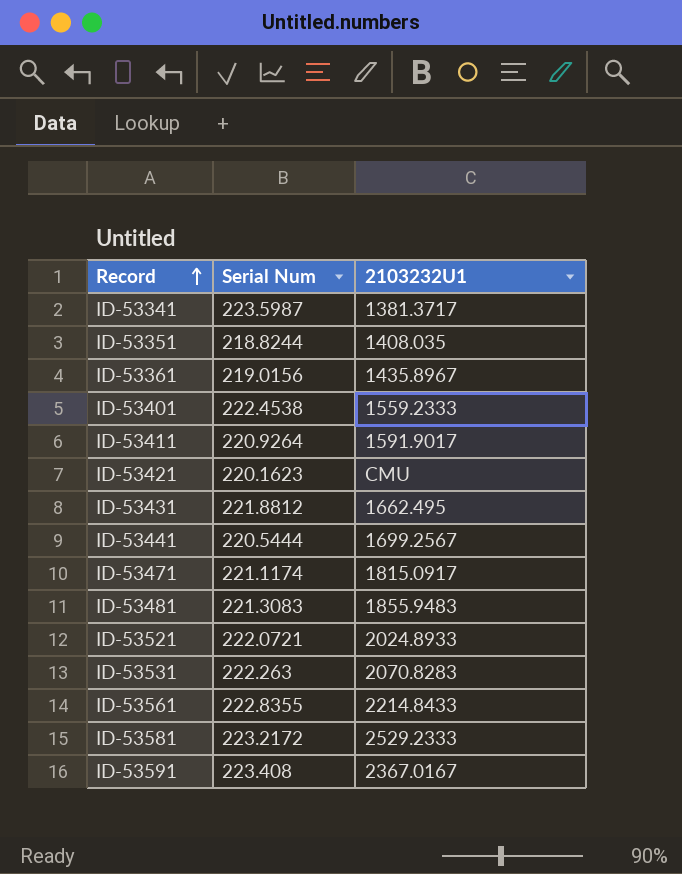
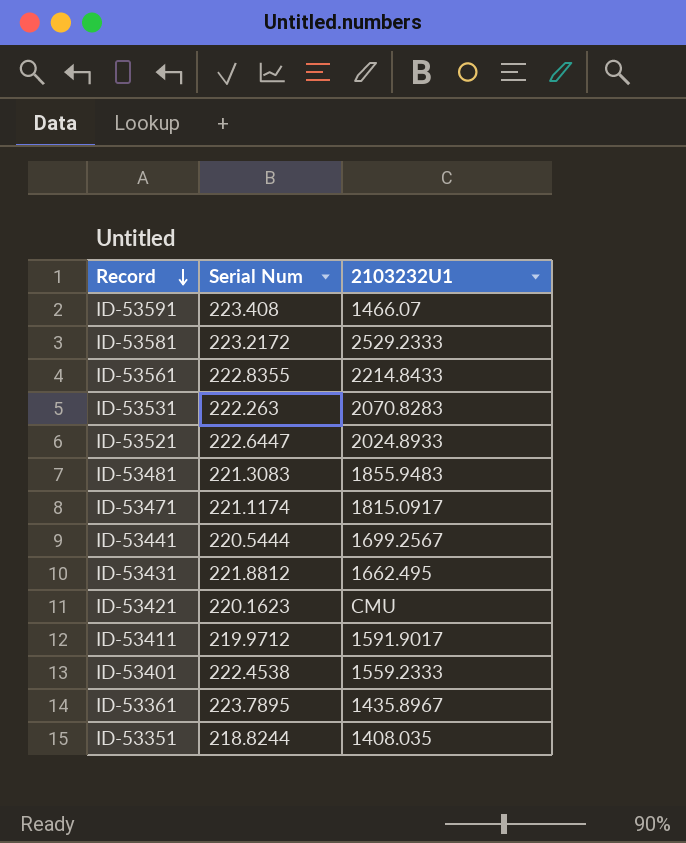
row order: Record ascending -> Record descending
row ID-53341: 223.5987 | 1381.3717 -> none
ID-53591 | 2103232U1: 2367.0167 -> 1466.07
ID-53521 | Serial Num: 222.0721 -> 222.6447
ID-53411 | Serial Num: 220.9264 -> 219.9712
ID-53361 | Serial Num: 219.0156 -> 223.7895

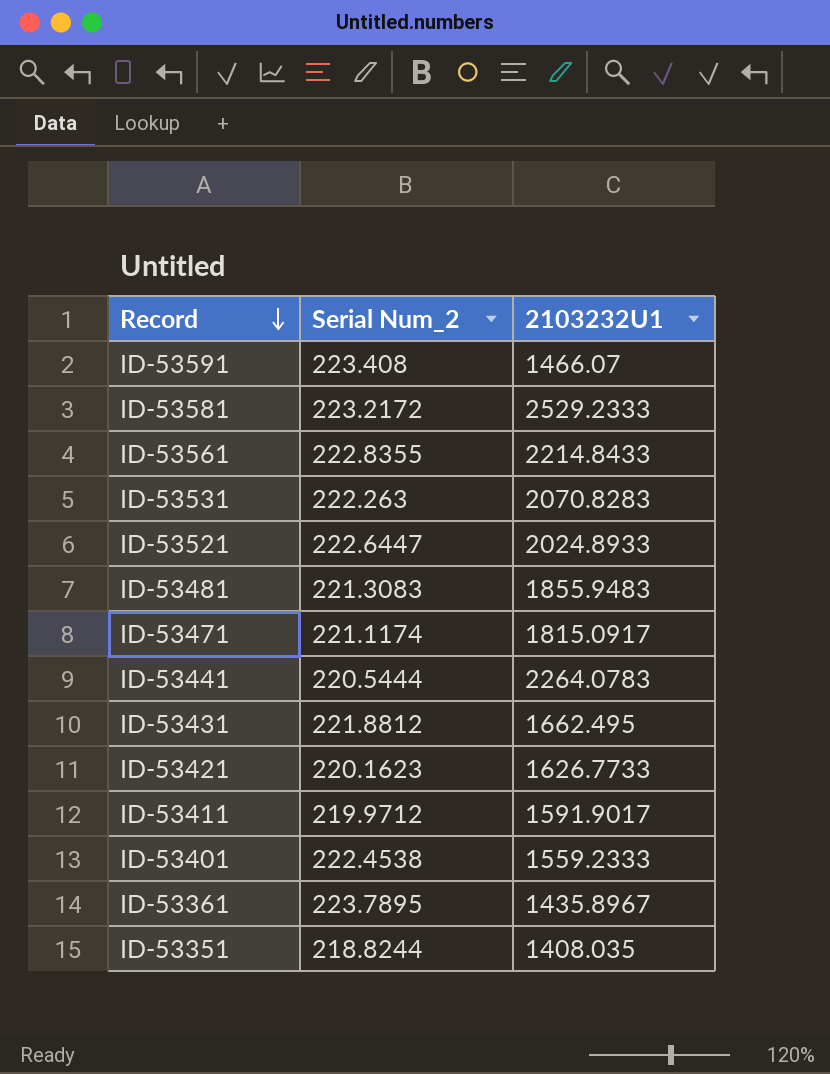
column name: Serial Num -> Serial Num_2
ID-53441 | 2103232U1: 1699.2567 -> 2264.0783
ID-53421 | 2103232U1: CMU -> 1626.7733

